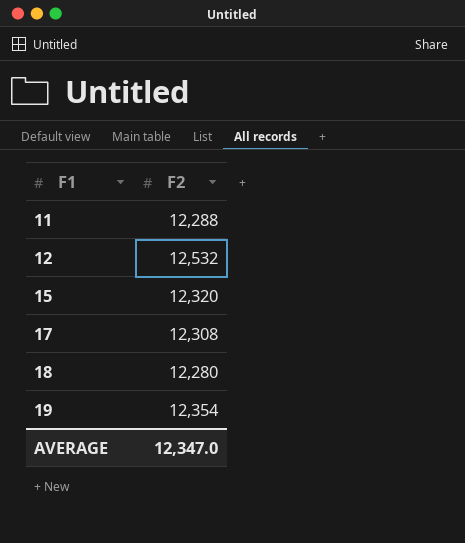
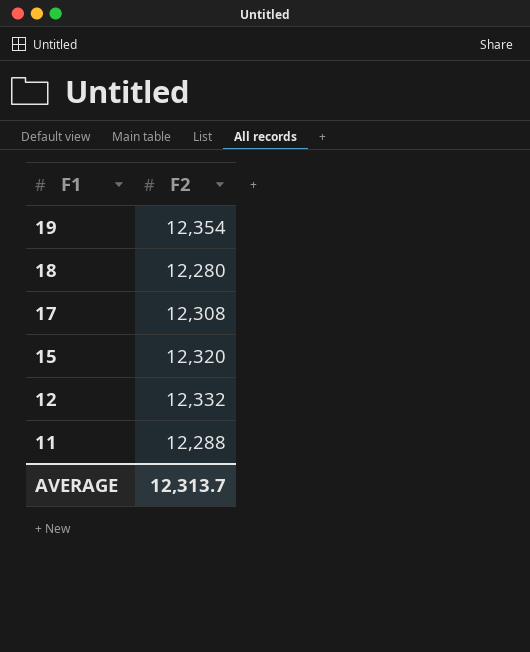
row order: F1 ascending -> F1 descending
12 | F2: 12,532 -> 12,332
AVERAGE | F2: 12,347.0 -> 12,313.7

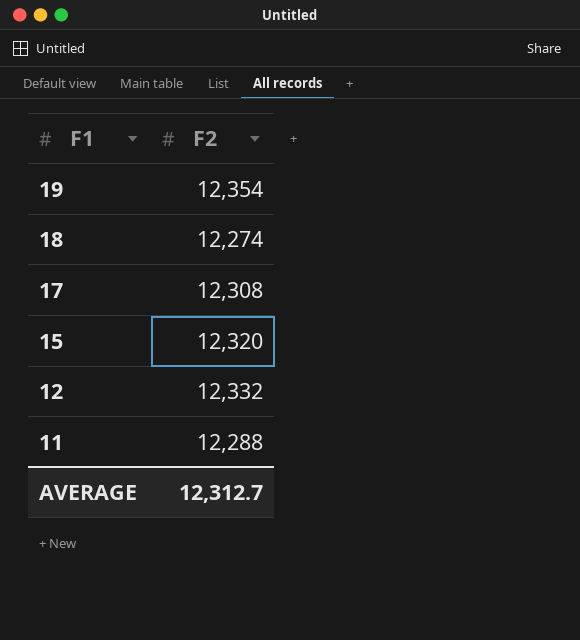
18 | F2: 12,280 -> 12,274
AVERAGE | F2: 12,313.7 -> 12,312.7

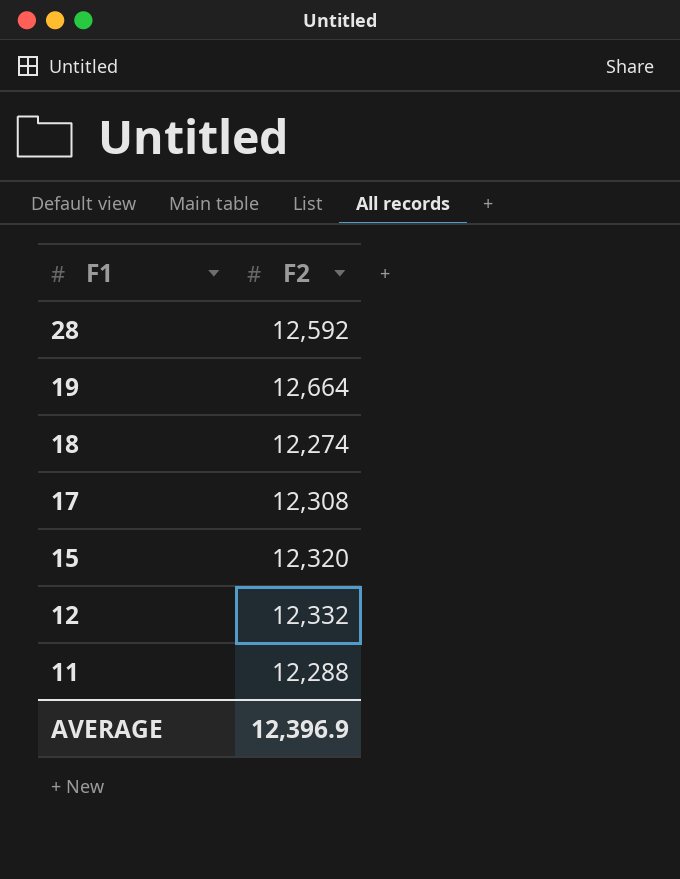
row 28: none -> 12,592
19 | F2: 12,354 -> 12,664
AVERAGE | F2: 12,312.7 -> 12,396.9

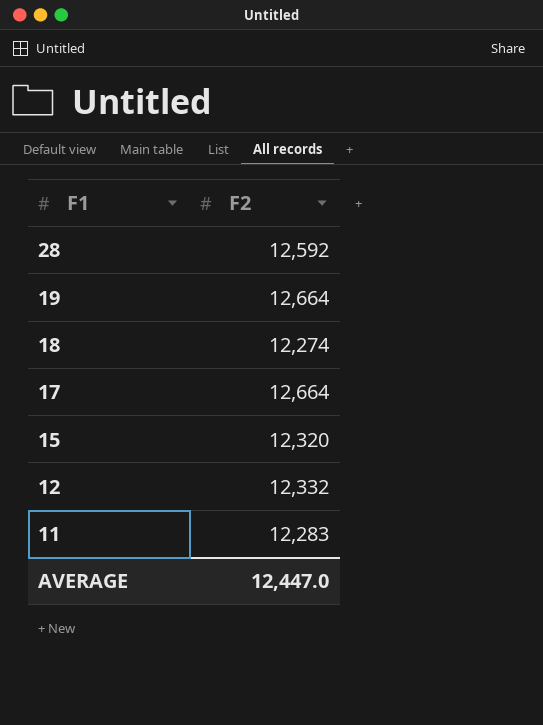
17 | F2: 12,308 -> 12,664
11 | F2: 12,288 -> 12,283
AVERAGE | F2: 12,396.9 -> 12,447.0

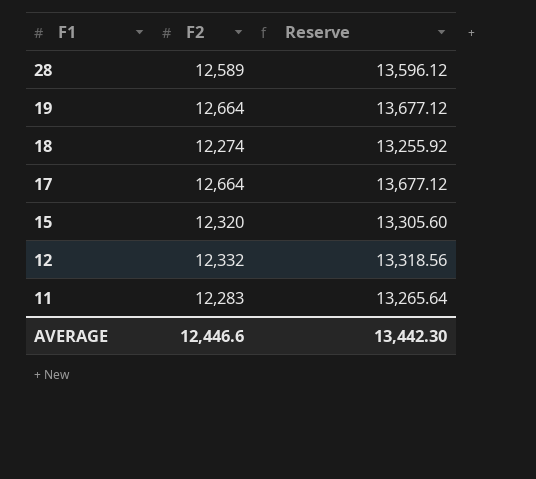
column Reserve | formula: none -> [F2] * 1.08
28 | F2: 12,592 -> 12,589
AVERAGE | F2: 12,447.0 -> 12,446.6

